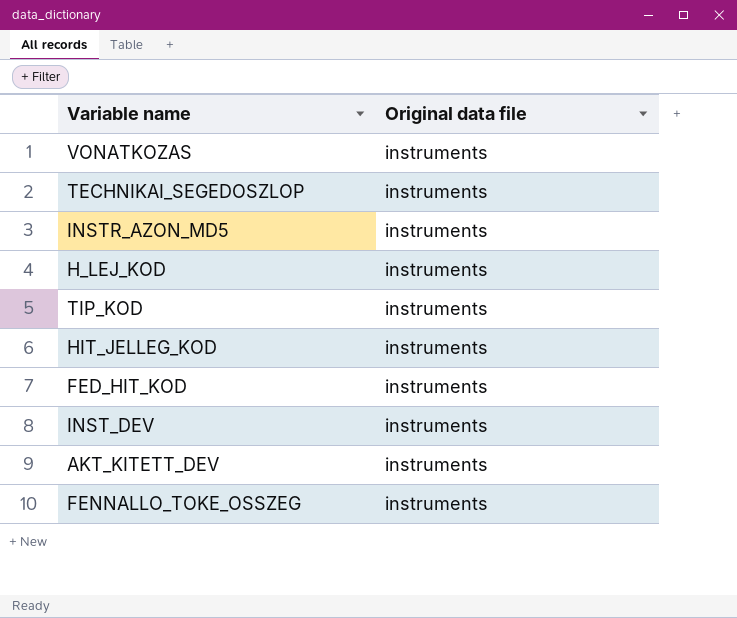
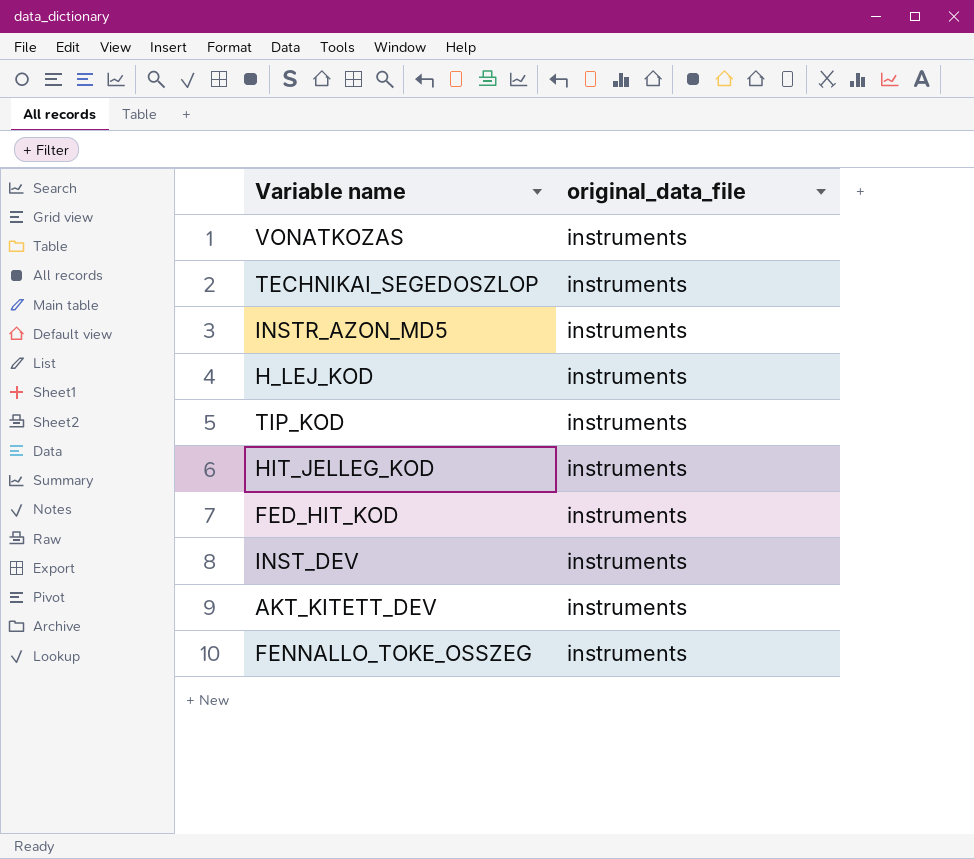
column name: Original data file -> original_data_file

